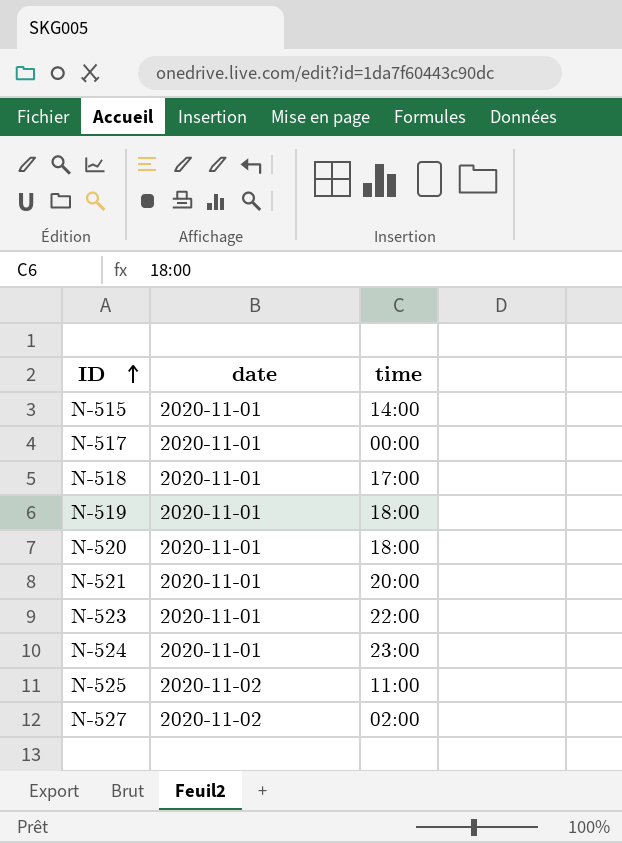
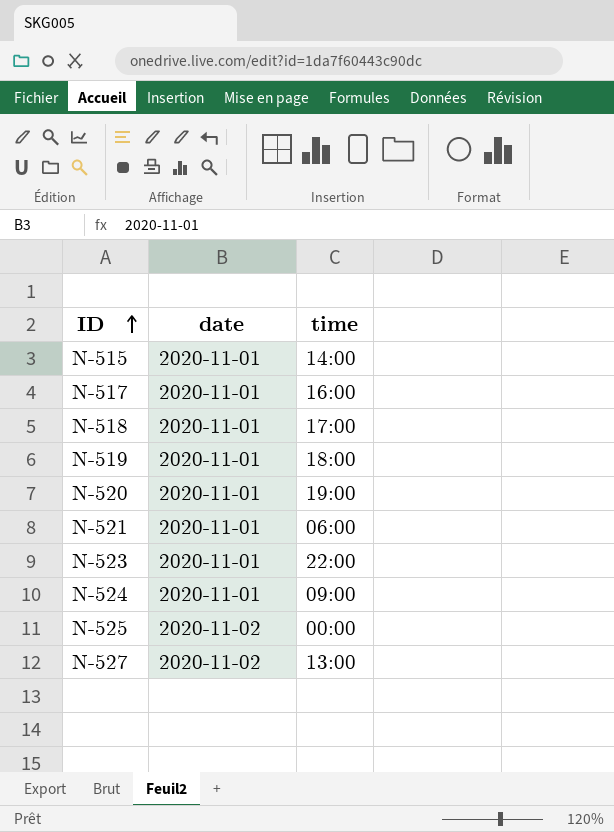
N-517 | time: 00:00 -> 16:00
N-520 | time: 18:00 -> 19:00
N-521 | time: 20:00 -> 06:00
N-524 | time: 23:00 -> 09:00
N-525 | time: 11:00 -> 00:00
N-527 | time: 02:00 -> 13:00

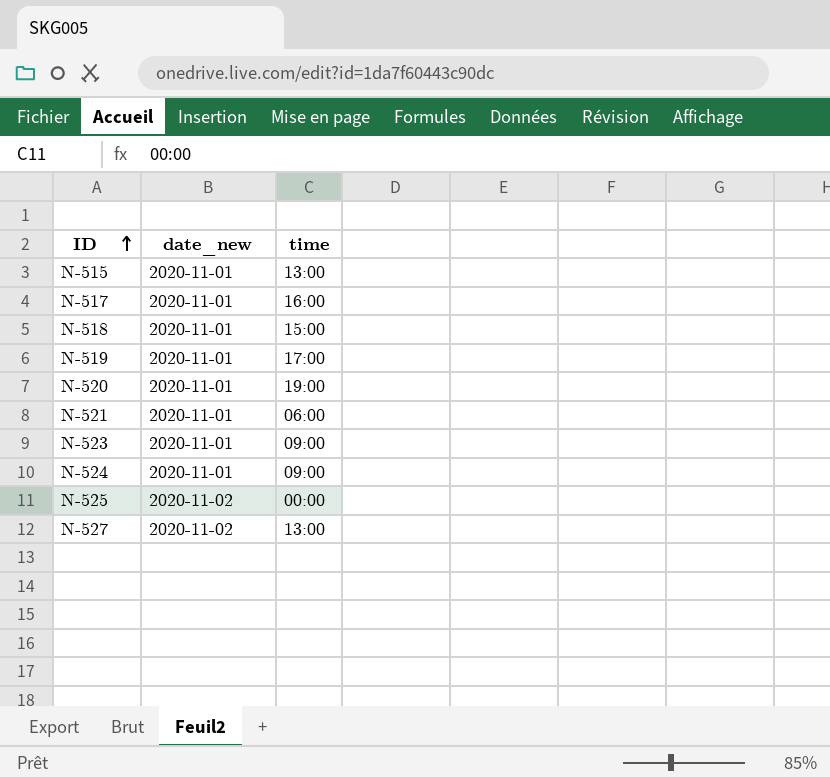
column name: date -> date_new
N-515 | time: 14:00 -> 13:00
N-518 | time: 17:00 -> 15:00
N-519 | time: 18:00 -> 17:00
N-523 | time: 22:00 -> 09:00

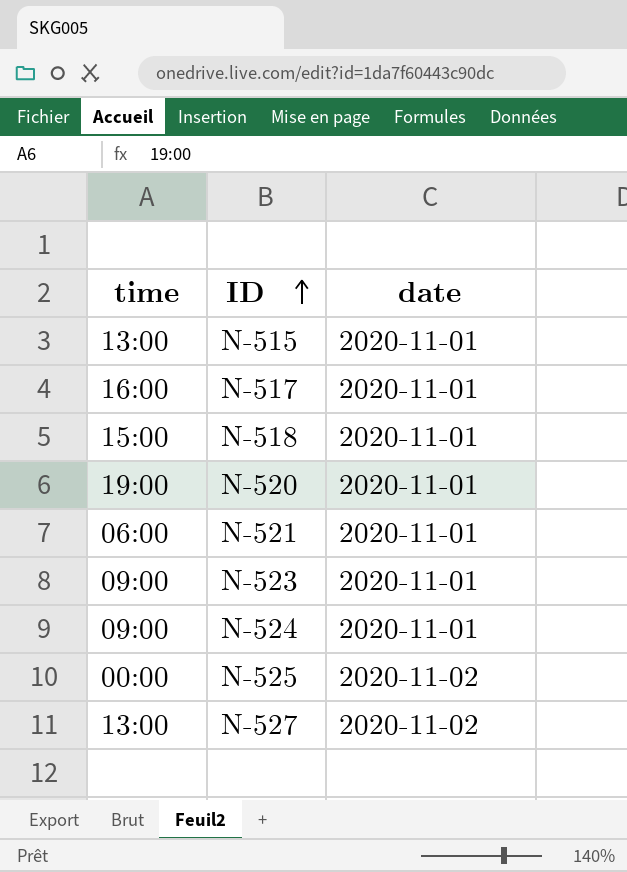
column time | position: 3 -> 1
column name: date_new -> date
row N-519: 2020-11-01 | 17:00 -> none

